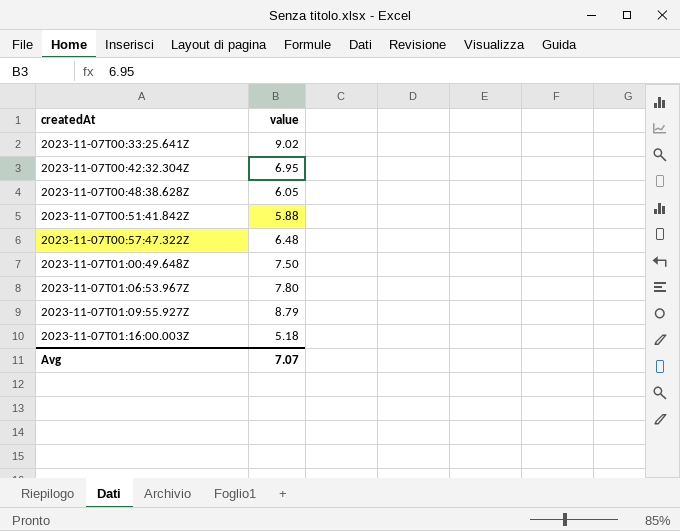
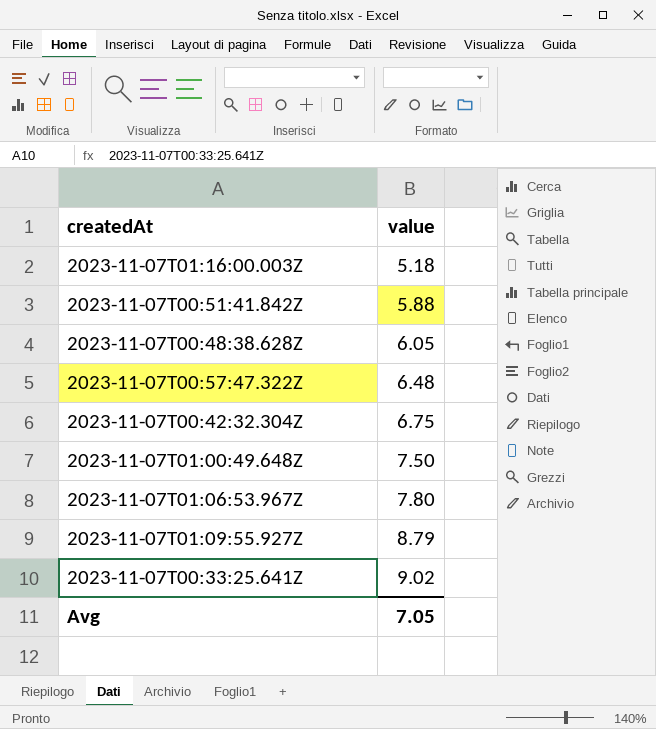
row order: createdAt ascending -> value ascending
2023-11-07T00:42:32.304Z | value: 6.95 -> 6.75
Avg | value: 7.07 -> 7.05

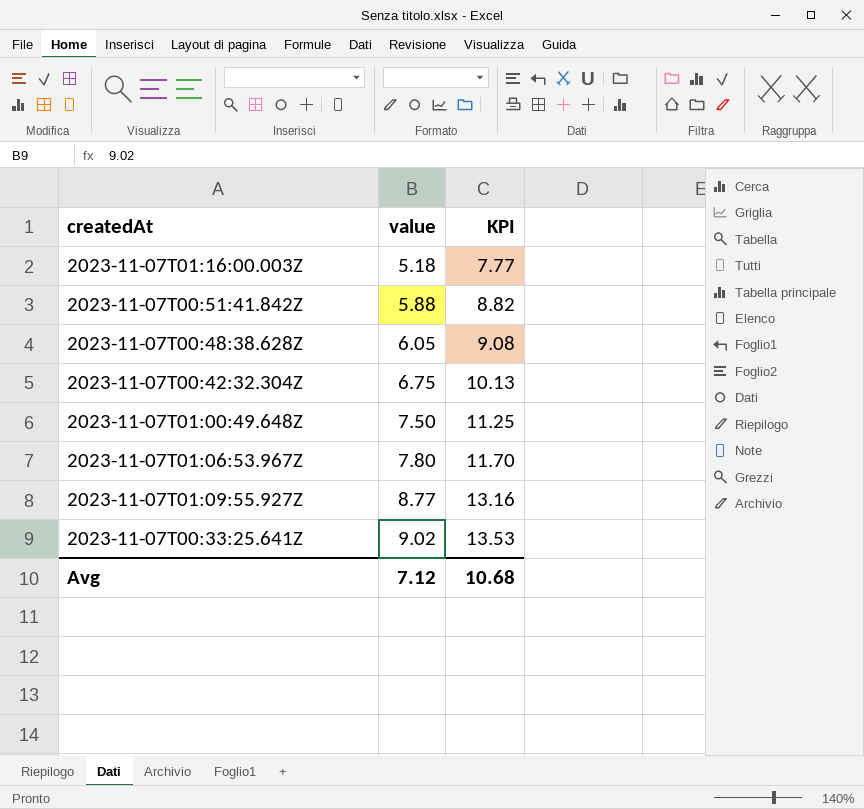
column KPI | formula: none -> [value] * 1.5
row 2023-11-07T00:57:47.322Z: 6.48 -> none
2023-11-07T01:09:55.927Z | value: 8.79 -> 8.77
Avg | value: 7.05 -> 7.12

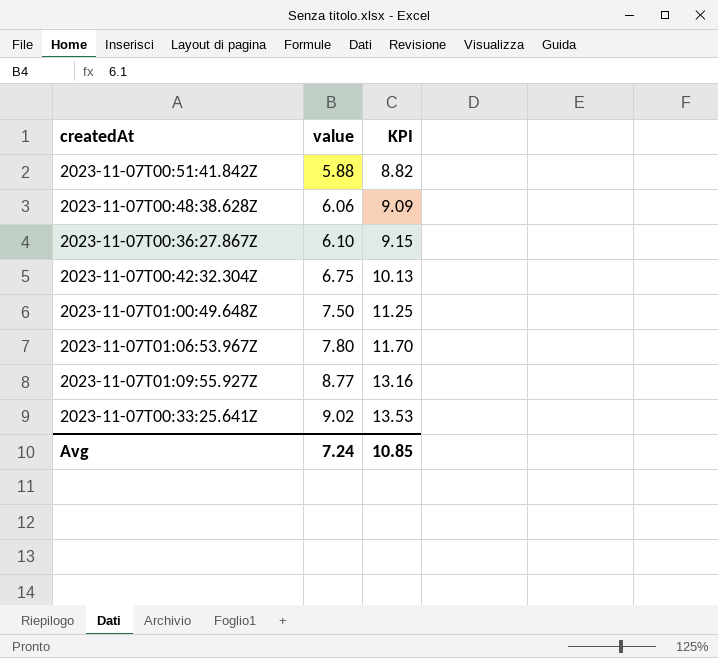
row 2023-11-07T01:16:00.003Z: 5.18 | 7.77 -> none
2023-11-07T00:48:38.628Z | value: 6.05 -> 6.06
2023-11-07T00:48:38.628Z | KPI: 9.08 -> 9.09
row 2023-11-07T00:36:27.867Z: none -> 6.10 | 9.15
Avg | value: 7.12 -> 7.24
Avg | KPI: 10.68 -> 10.85

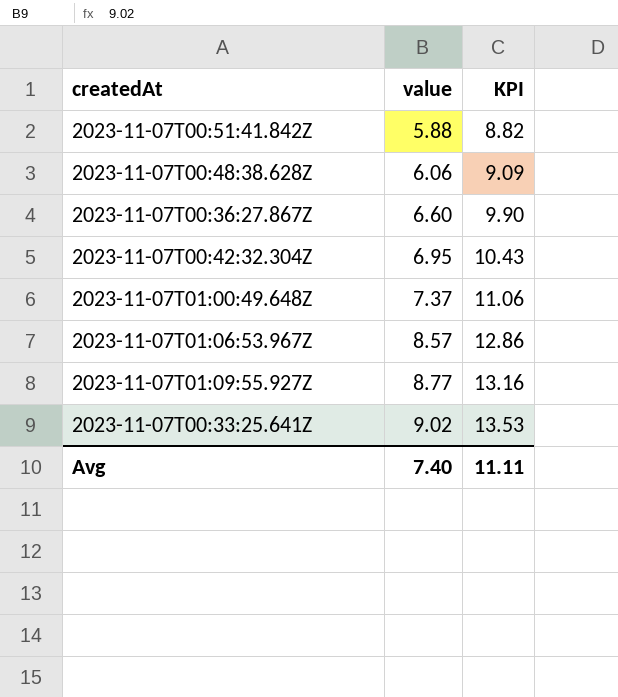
2023-11-07T00:36:27.867Z | value: 6.10 -> 6.60
2023-11-07T00:36:27.867Z | KPI: 9.15 -> 9.90
2023-11-07T00:42:32.304Z | value: 6.75 -> 6.95
2023-11-07T00:42:32.304Z | KPI: 10.13 -> 10.43
2023-11-07T01:00:49.648Z | value: 7.50 -> 7.37
2023-11-07T01:00:49.648Z | KPI: 11.25 -> 11.06
2023-11-07T01:06:53.967Z | value: 7.80 -> 8.57
2023-11-07T01:06:53.967Z | KPI: 11.70 -> 12.86
Avg | value: 7.24 -> 7.40
Avg | KPI: 10.85 -> 11.11

